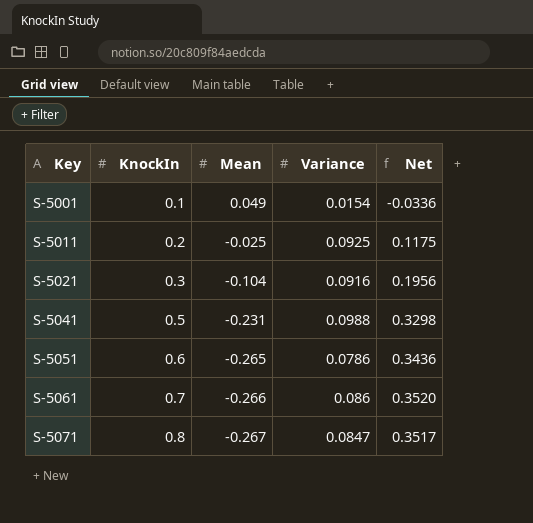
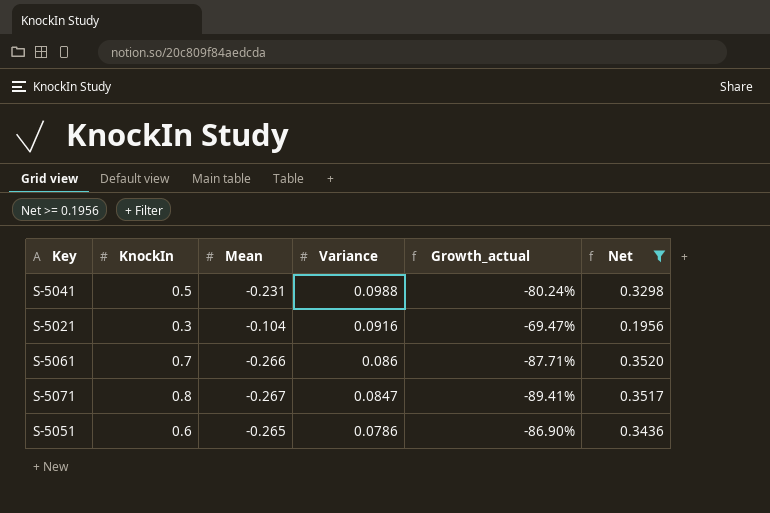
filter: none -> Net >= 0.1956
row order: Key ascending -> Variance descending
column Growth_actual | formula: none -> ([Variance] - [KnockIn]) / [KnockIn]

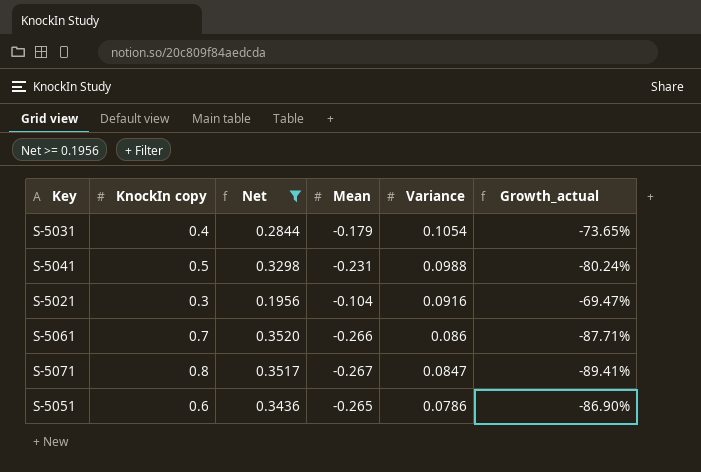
column name: KnockIn -> KnockIn copy
column Net | position: 6 -> 3
row S-5031: none -> 0.4 | 0.2844 | -0.179 | 0.1054 | -73.65%

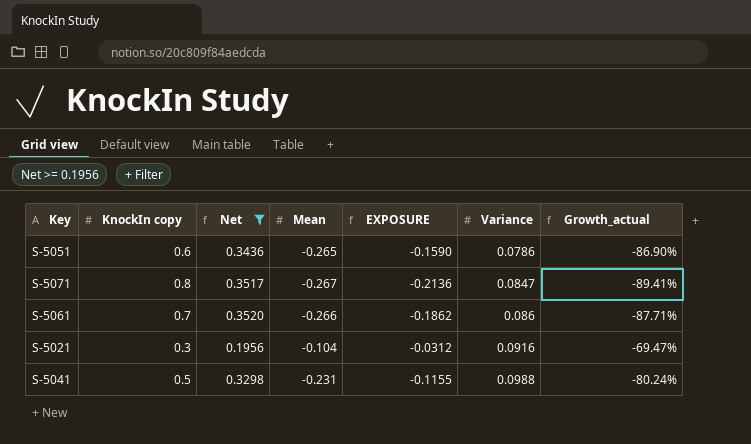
row order: Variance descending -> Variance ascending
column EXPOSURE | formula: none -> [KnockIn copy] * [Mean]
row S-5031: 0.4 | 0.2844 | -0.179 | 0.1054 | -73.65% -> none

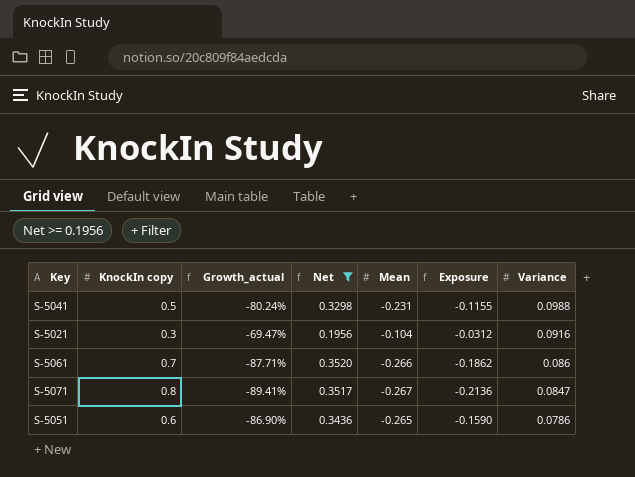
row order: Variance ascending -> Variance descending
column Growth_actual | position: 7 -> 3
column name: EXPOSURE -> Exposure

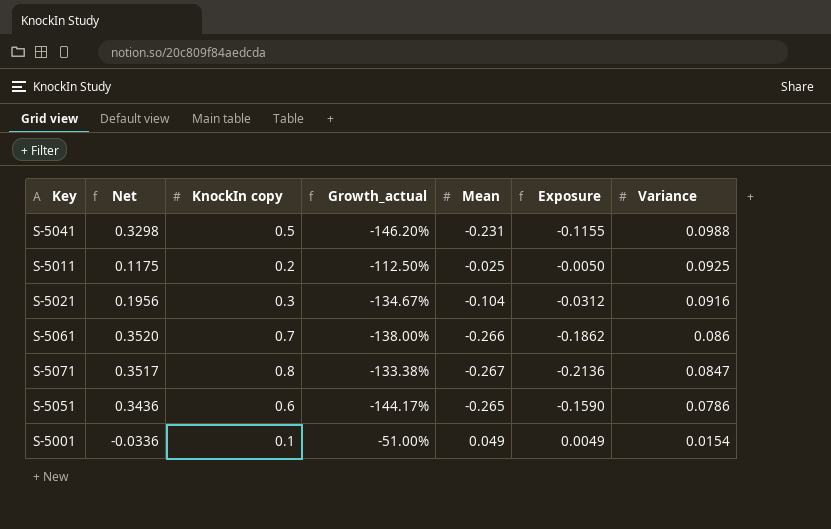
filter: Net >= 0.1956 -> none
column Net | position: 4 -> 2
column Growth_actual | formula: ([Variance] - [KnockIn copy]) / [KnockIn copy] -> ([Mean] - [KnockIn copy]) / [KnockIn copy]

